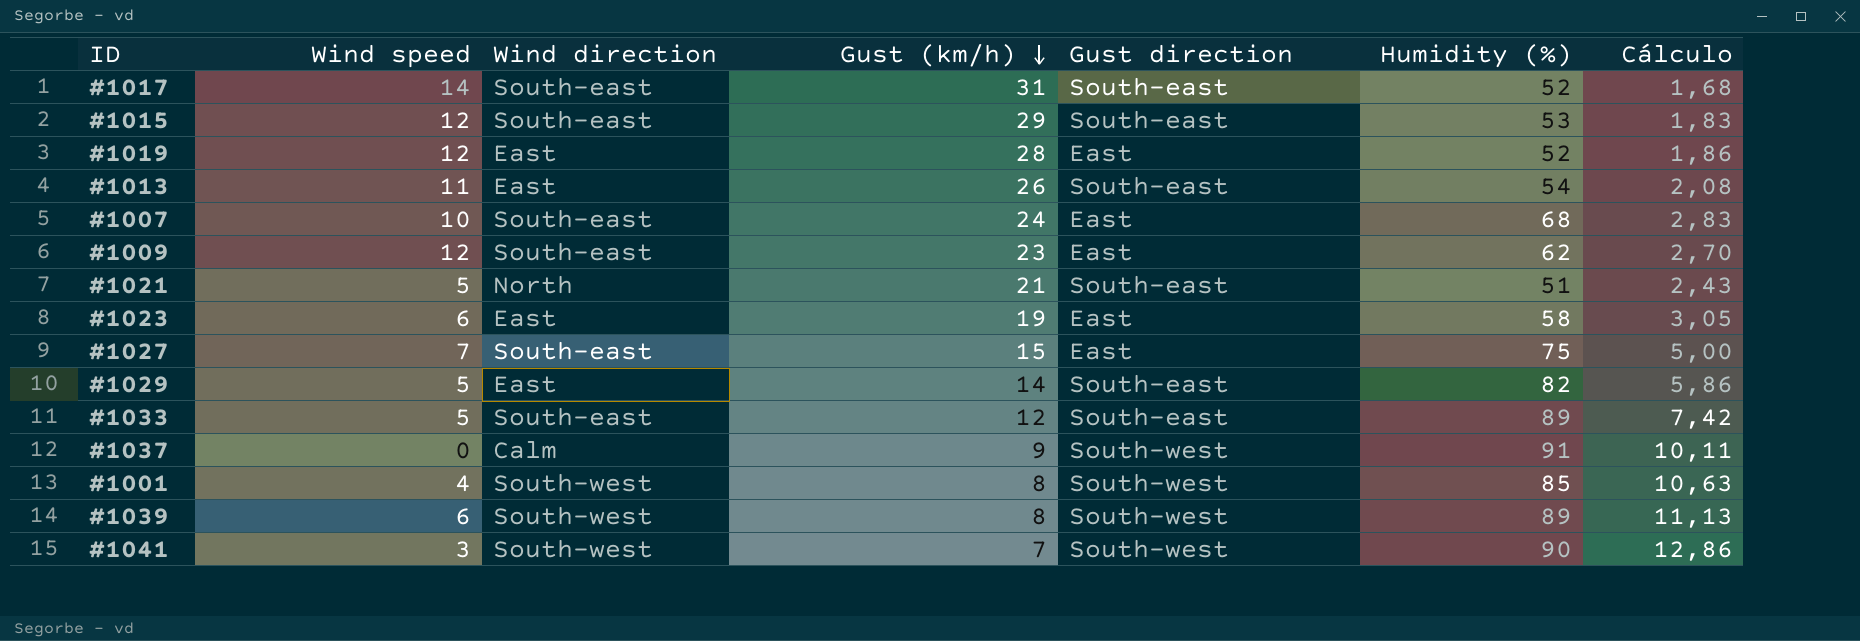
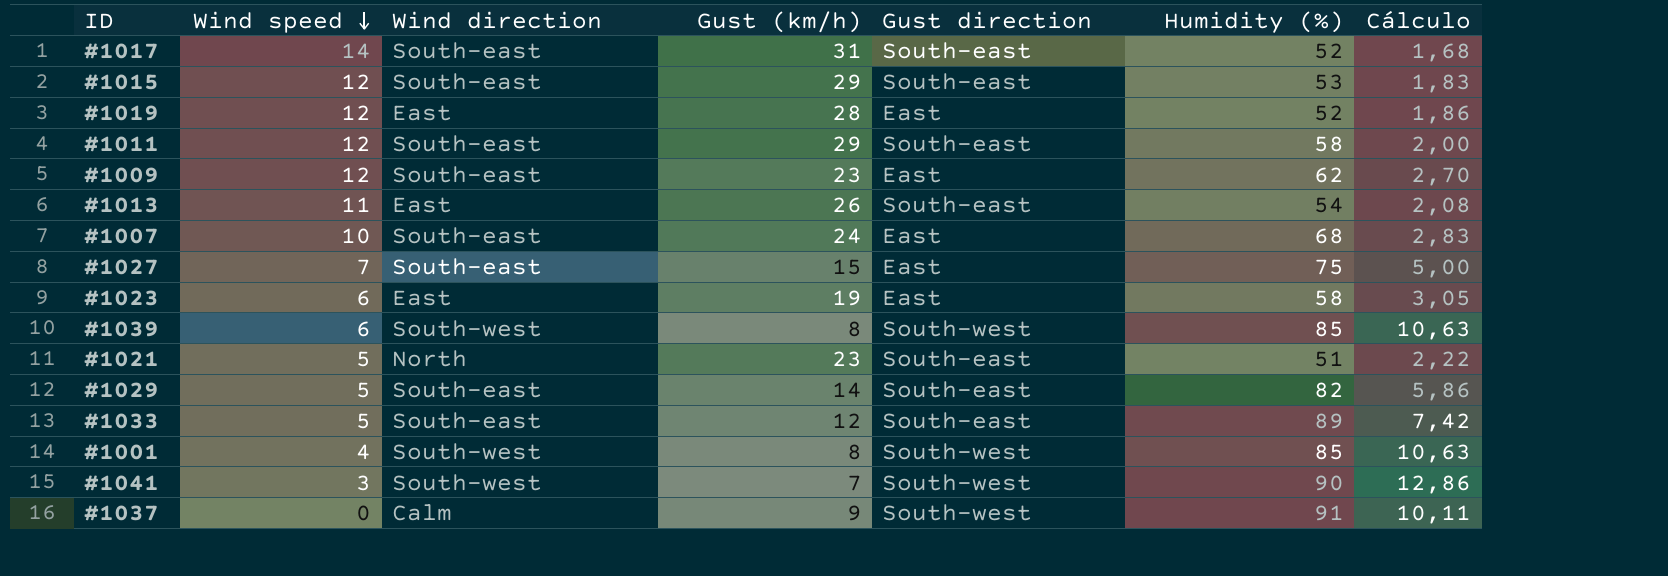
row order: Gust (km/h) descending -> Wind speed descending
row #1011: none -> 12 | South-east | 29 | South-east | 58 | 2,00
#1039 | Humidity (%): 89 -> 85
#1039 | Cálculo: 11,13 -> 10,63
#1021 | Gust (km/h): 21 -> 23
#1021 | Cálculo: 2,43 -> 2,22
#1029 | Wind direction: East -> South-east

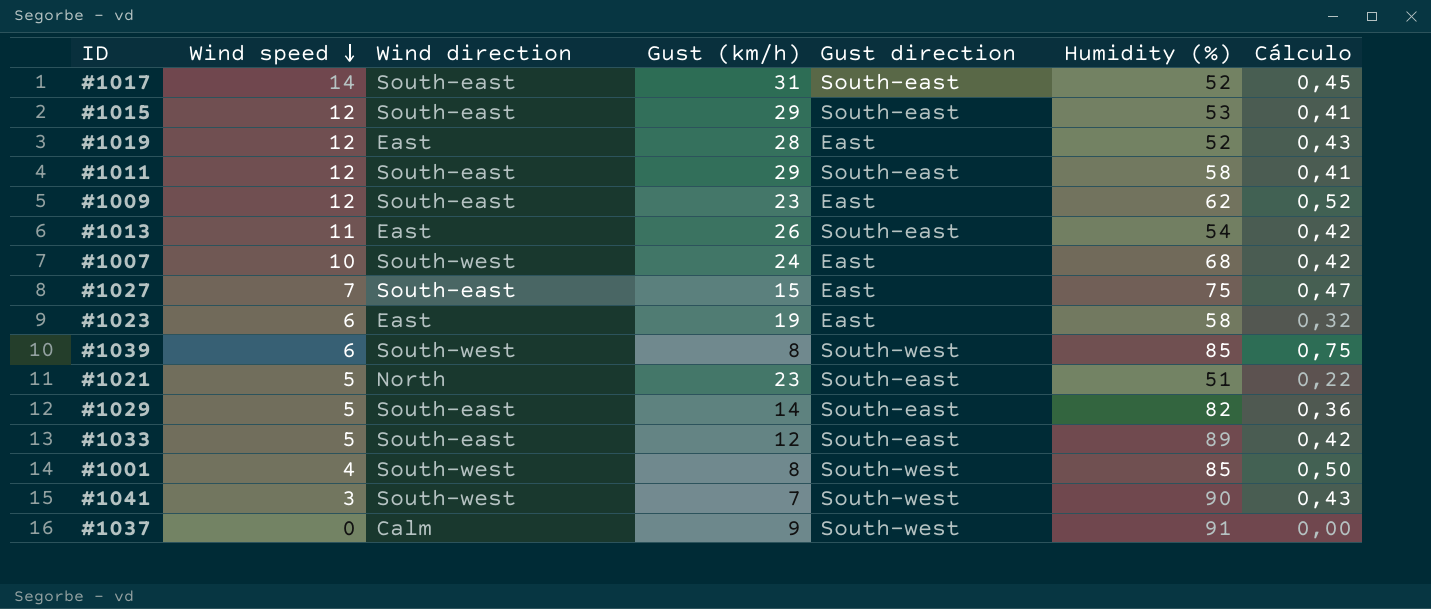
column Cálculo | formula: [Humidity (%)] / [Gust (km/h)] -> [Wind speed] / [Gust (km/h)]
#1007 | Wind direction: South-east -> South-west

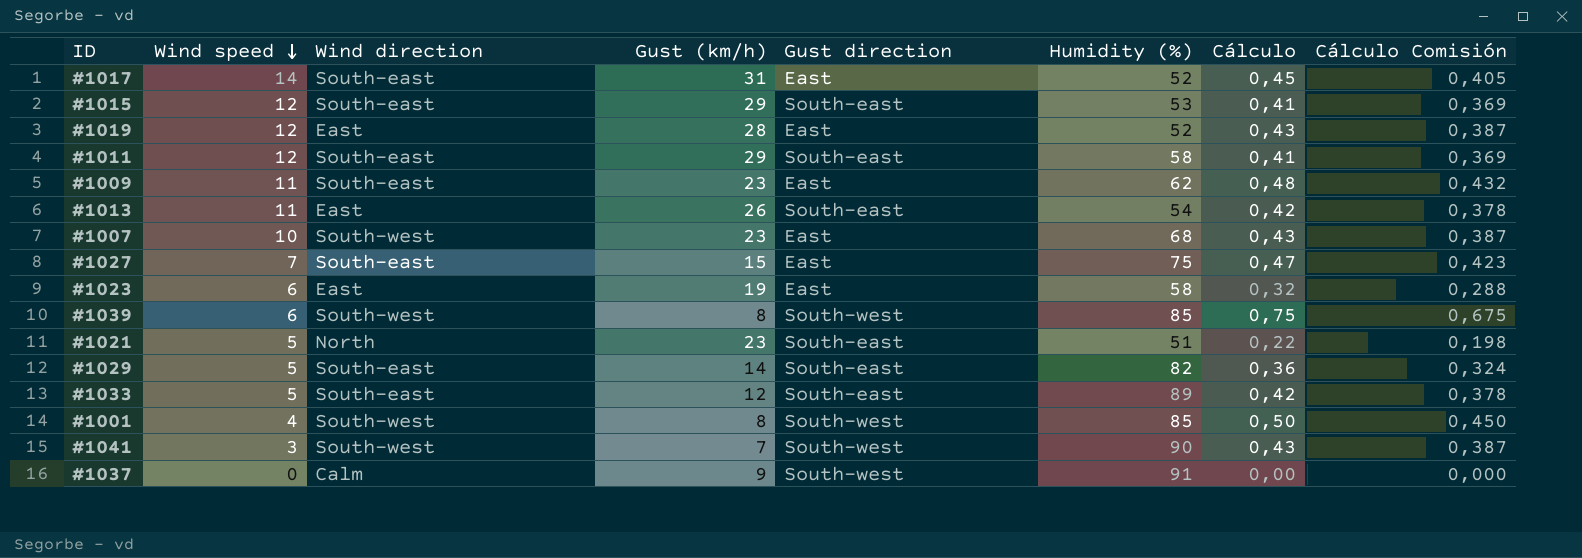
column Cálculo Comisión | formula: none -> [Cálculo] * 0,9
#1017 | Gust direction: South-east -> East
#1009 | Wind speed: 12 -> 11
#1009 | Cálculo: 0,52 -> 0,48
#1007 | Gust (km/h): 24 -> 23
#1007 | Cálculo: 0,42 -> 0,43

